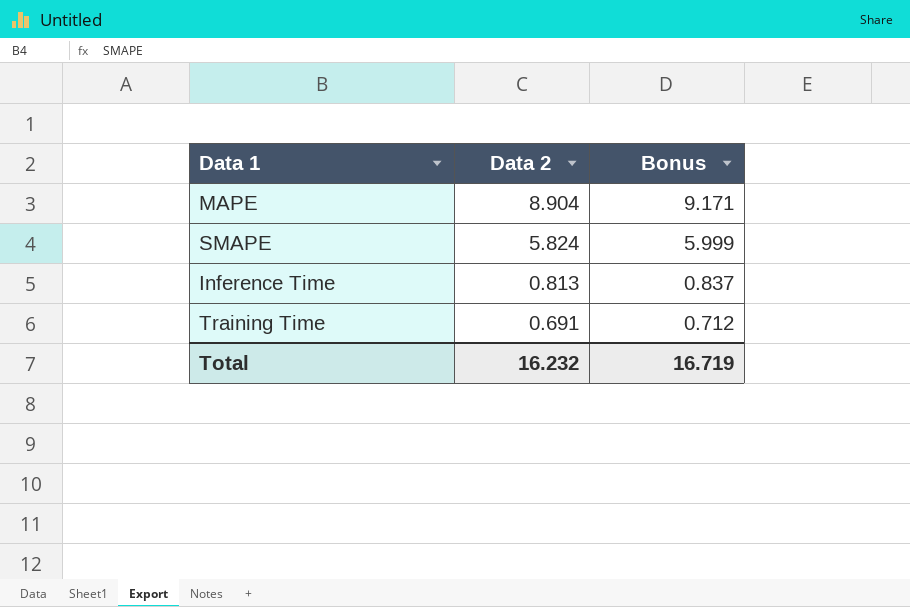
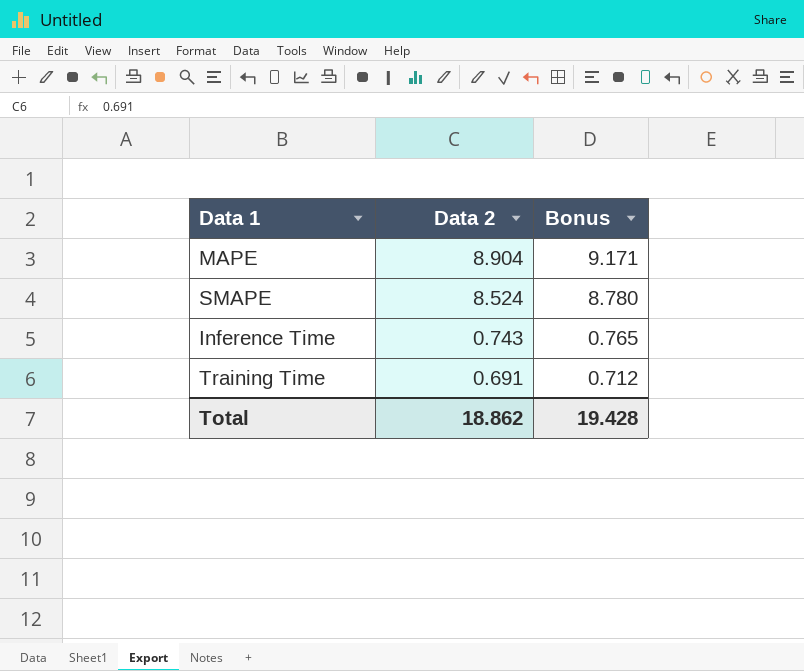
SMAPE | Data 2: 5.824 -> 8.524
SMAPE | Bonus: 5.999 -> 8.780
Inference Time | Data 2: 0.813 -> 0.743
Inference Time | Bonus: 0.837 -> 0.765
Total | Data 2: 16.232 -> 18.862
Total | Bonus: 16.719 -> 19.428

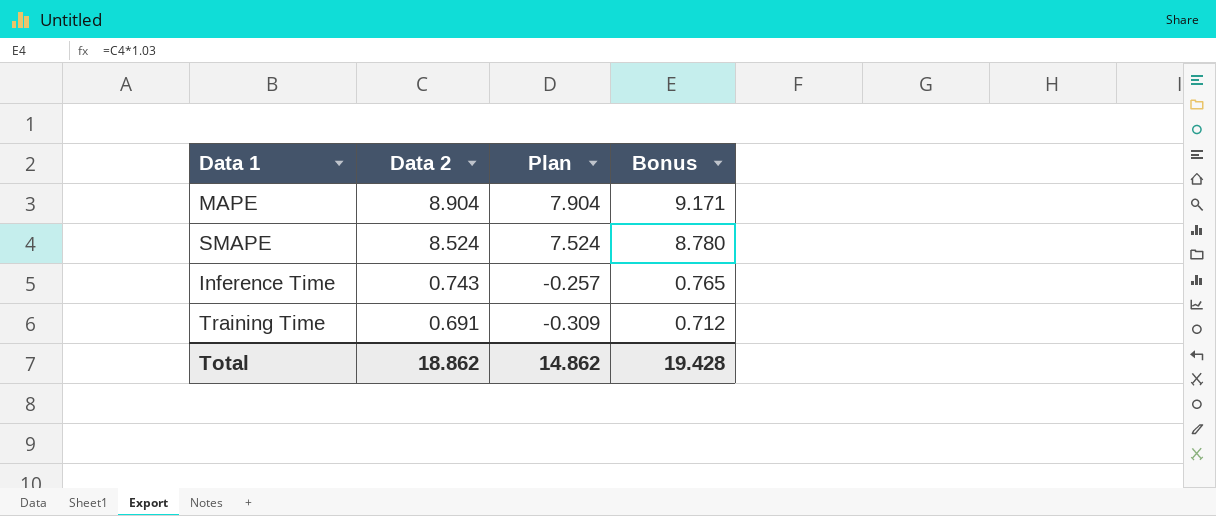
column Plan | formula: none -> [Data 2] - 1

